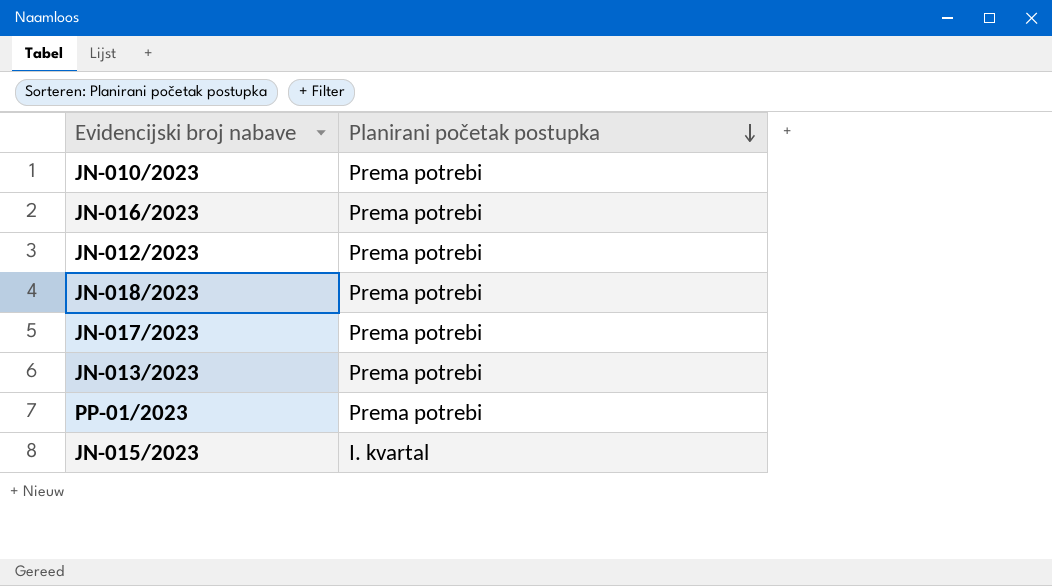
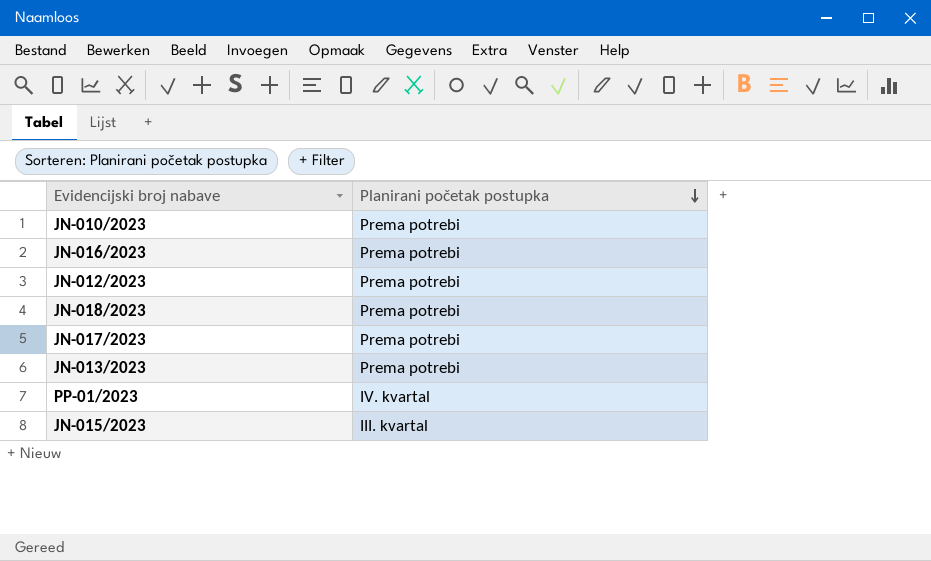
PP-01/2023 | Planirani početak postupka: Prema potrebi -> IV. kvartal
JN-015/2023 | Planirani početak postupka: I. kvartal -> III. kvartal

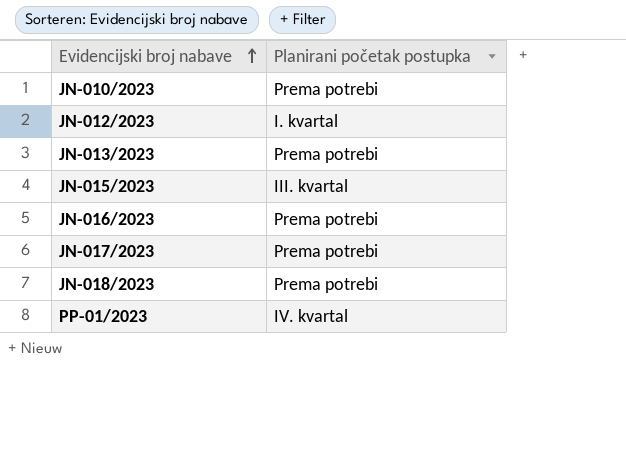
row order: Planirani početak postupka descending -> Evidencijski broj nabave ascending
JN-012/2023 | Planirani početak postupka: Prema potrebi -> I. kvartal

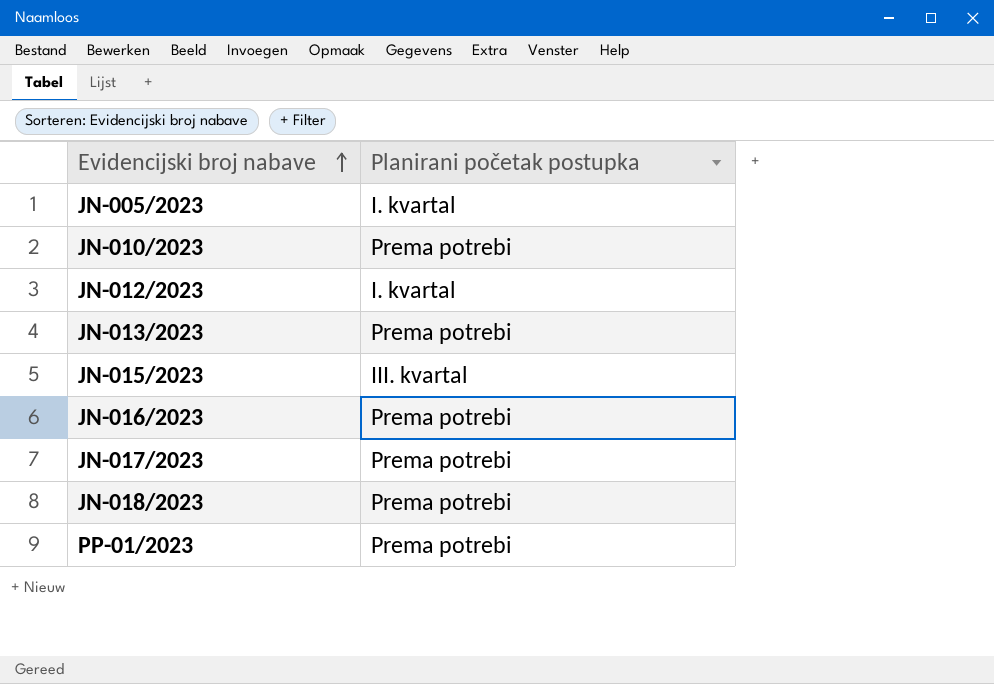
row JN-005/2023: none -> I. kvartal
PP-01/2023 | Planirani početak postupka: IV. kvartal -> Prema potrebi

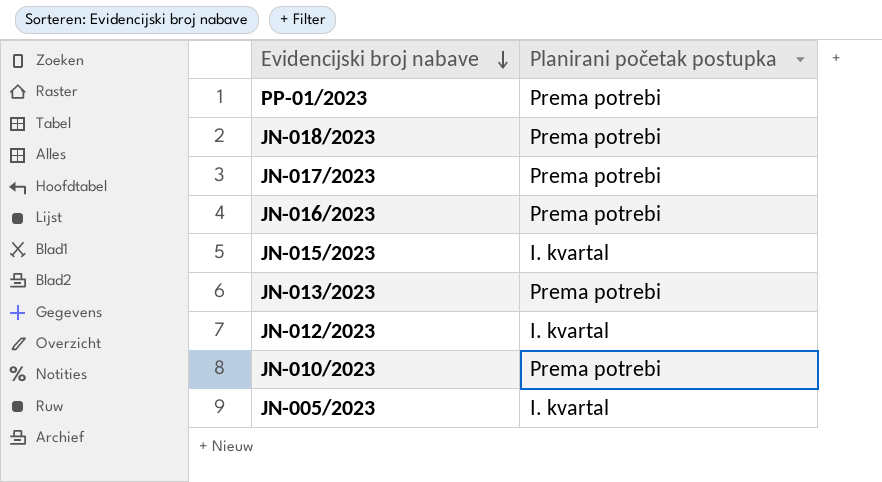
row order: Evidencijski broj nabave ascending -> Evidencijski broj nabave descending
JN-015/2023 | Planirani početak postupka: III. kvartal -> I. kvartal

